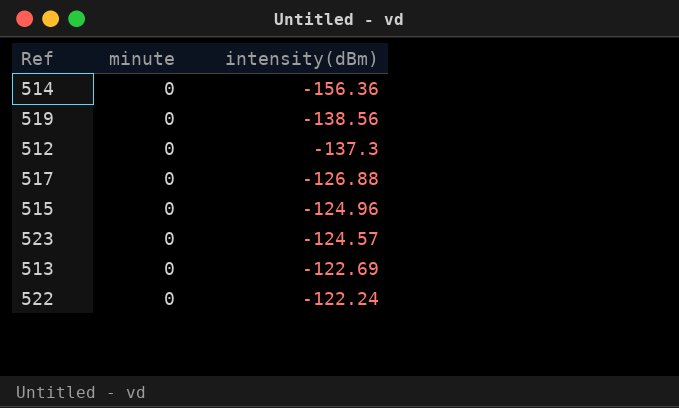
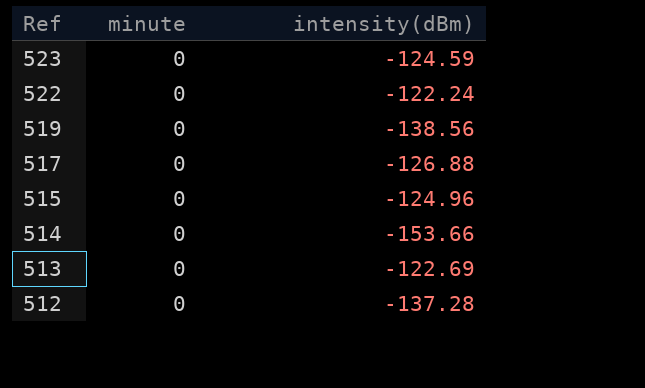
row order: intensity(dBm) ascending -> Ref descending
523 | intensity(dBm): -124.57 -> -124.59
514 | intensity(dBm): -156.36 -> -153.66
512 | intensity(dBm): -137.3 -> -137.28

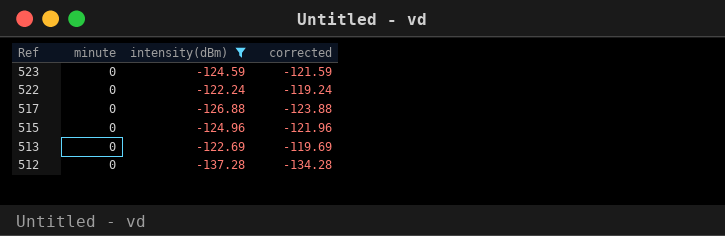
filter: none -> intensity(dBm) >= -137.28
column corrected | formula: none -> [intensity(dBm)] + 3

